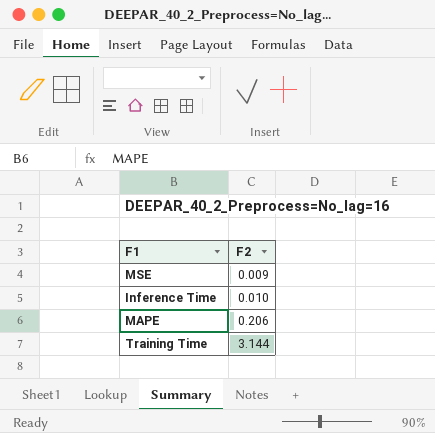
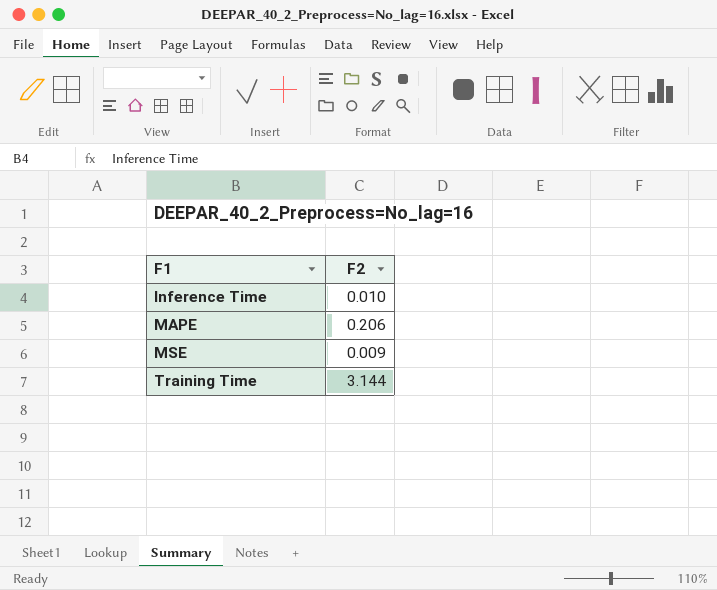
row order: F2 ascending -> F1 ascending

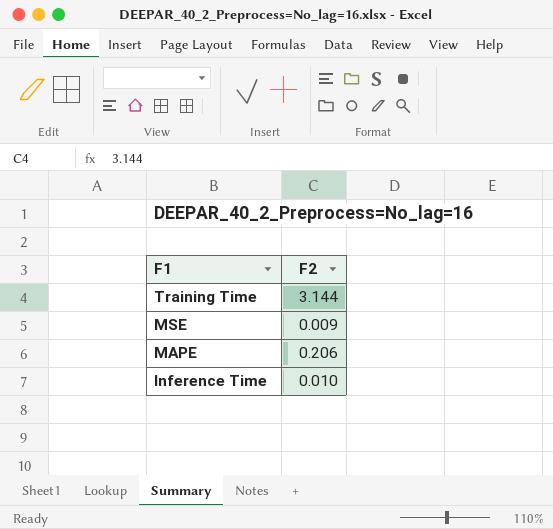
row order: F1 ascending -> F1 descending

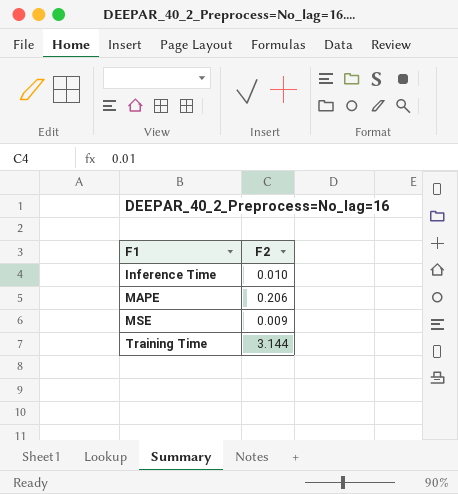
row order: F1 descending -> F1 ascending

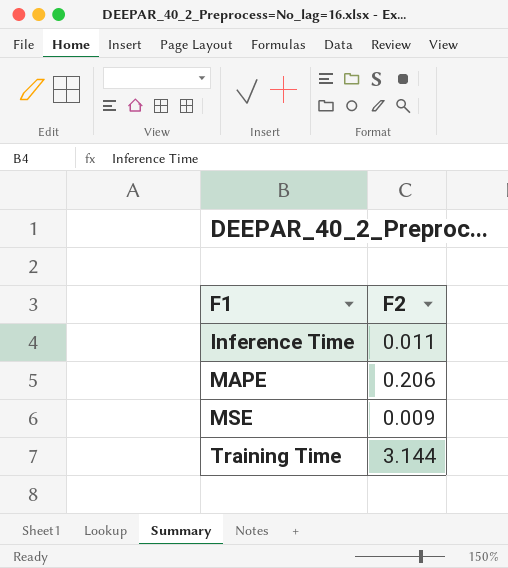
Inference Time | F2: 0.010 -> 0.011

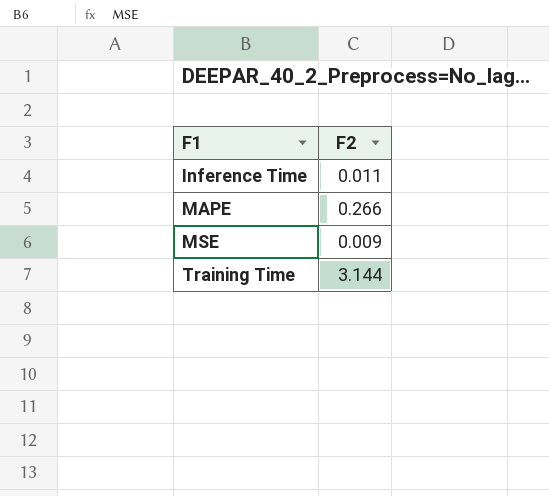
MAPE | F2: 0.206 -> 0.266

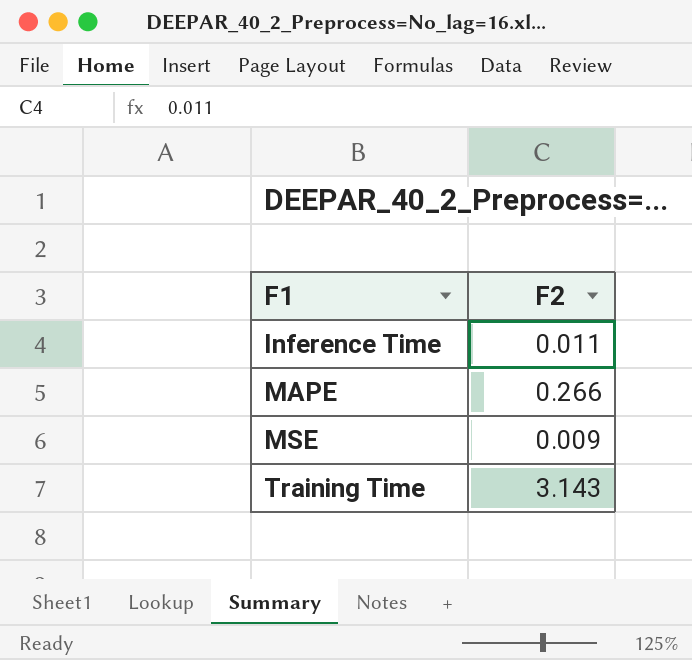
Training Time | F2: 3.144 -> 3.143

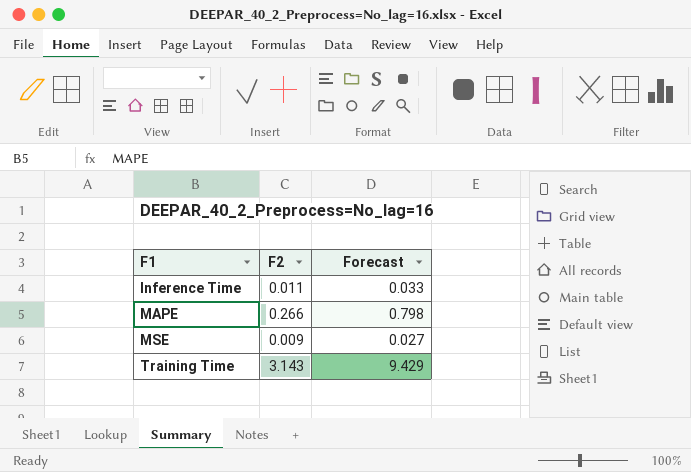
column Forecast | formula: none -> [F2] * 3

